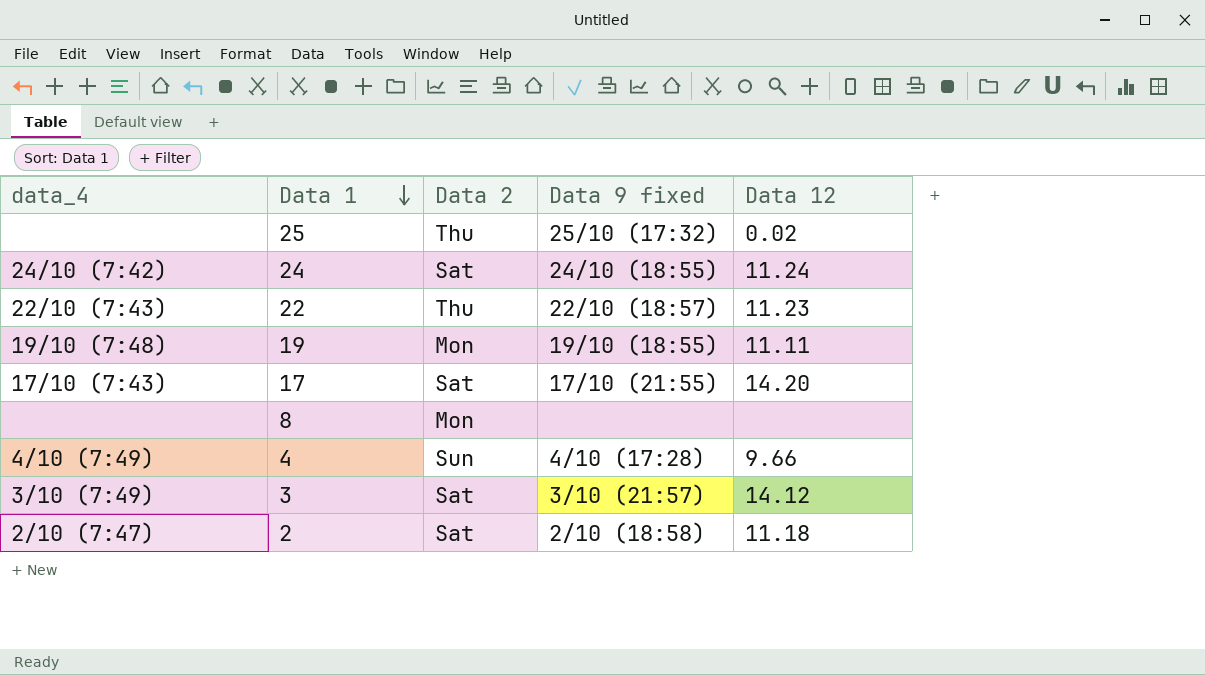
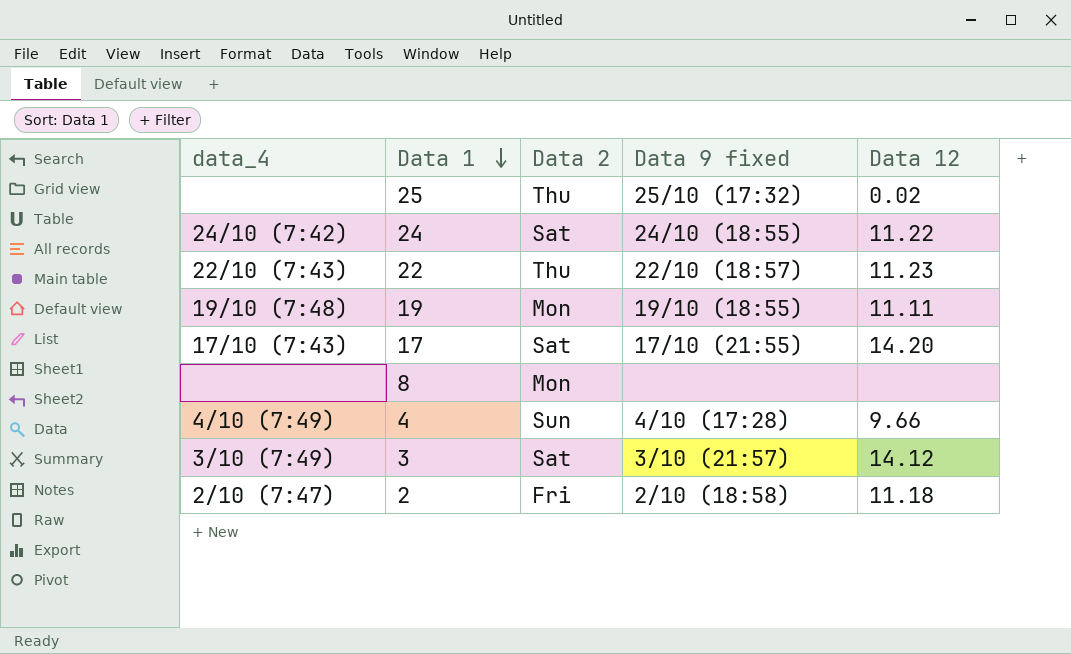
24 | Data 12: 11.24 -> 11.22
2 | Data 2: Sat -> Fri

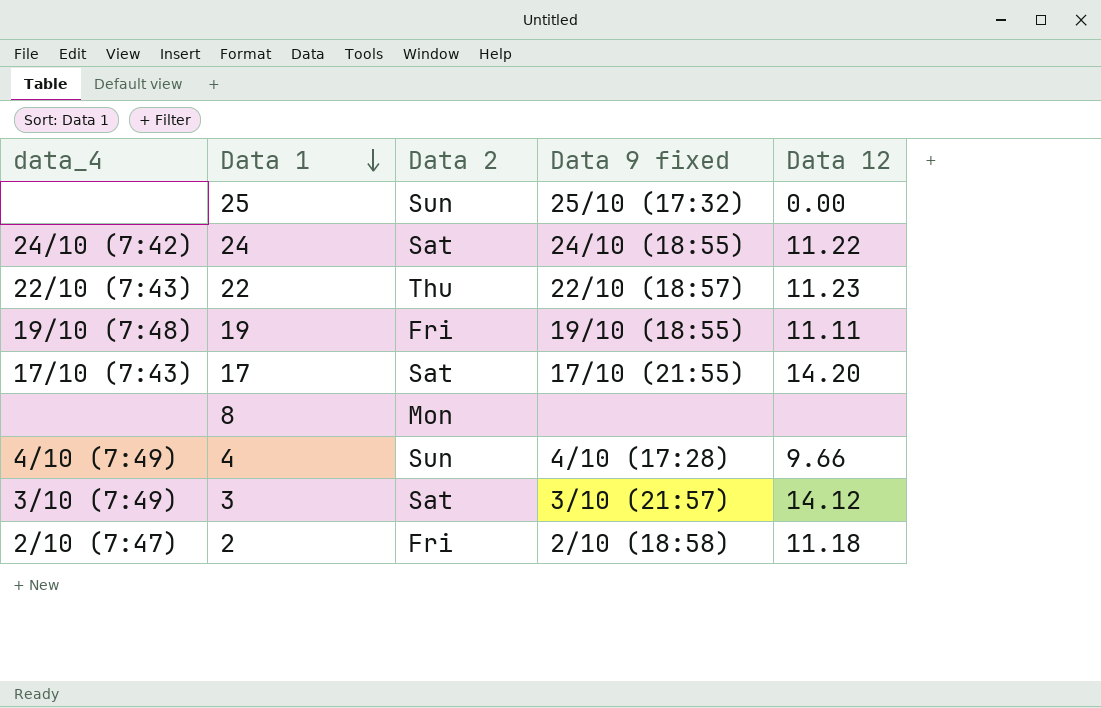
25 | Data 2: Thu -> Sun
25 | Data 12: 0.02 -> 0.00
19 | Data 2: Mon -> Fri

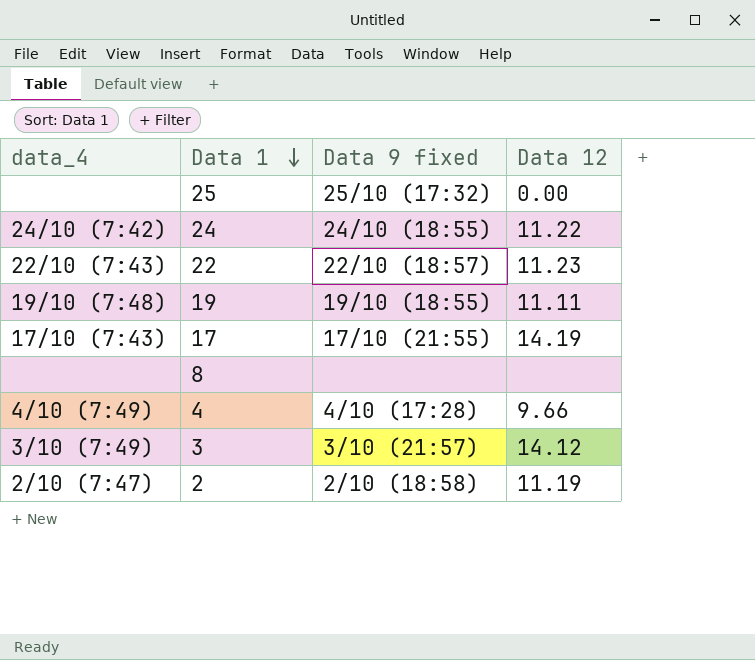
column Data 2 | position: 3 -> none
17 | Data 12: 14.20 -> 14.19
2 | Data 12: 11.18 -> 11.19

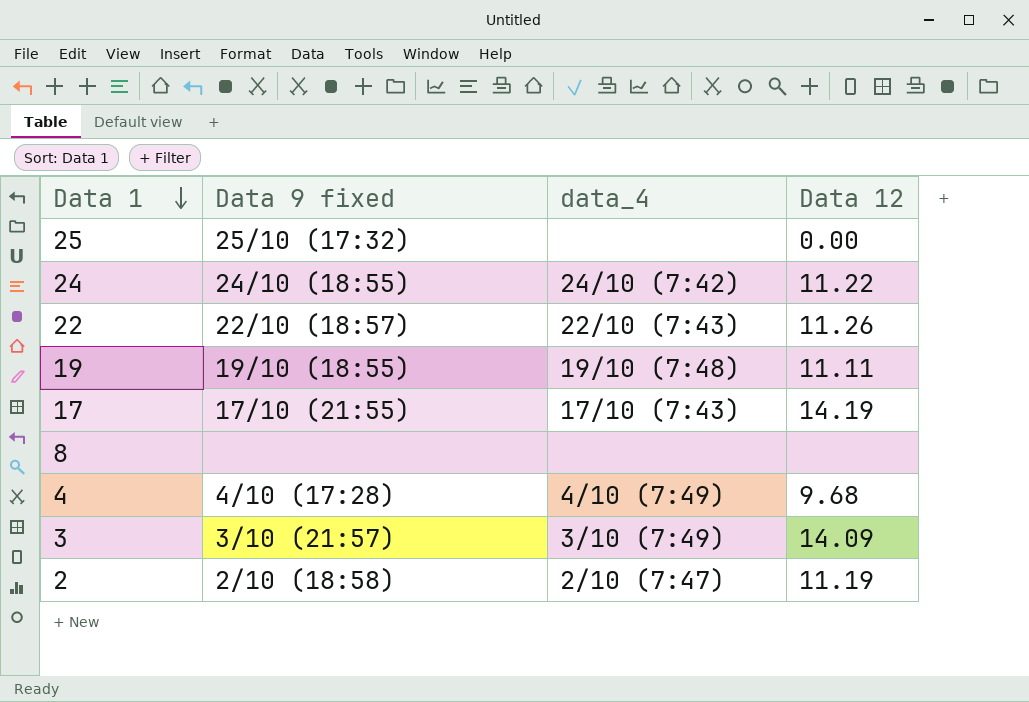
column data_4 | position: 1 -> 3
22 | Data 12: 11.23 -> 11.26
4 | Data 12: 9.66 -> 9.68
3 | Data 12: 14.12 -> 14.09

